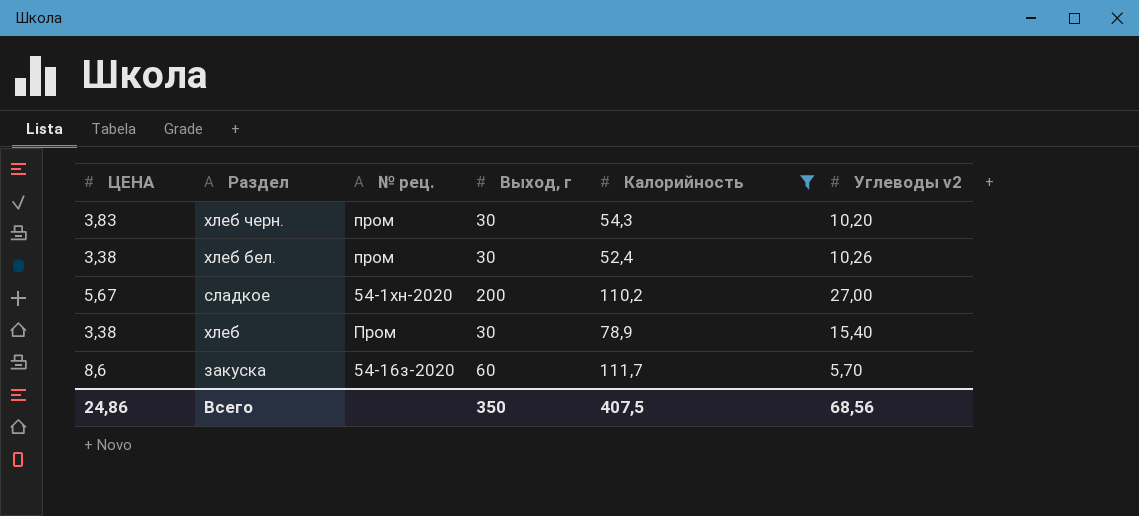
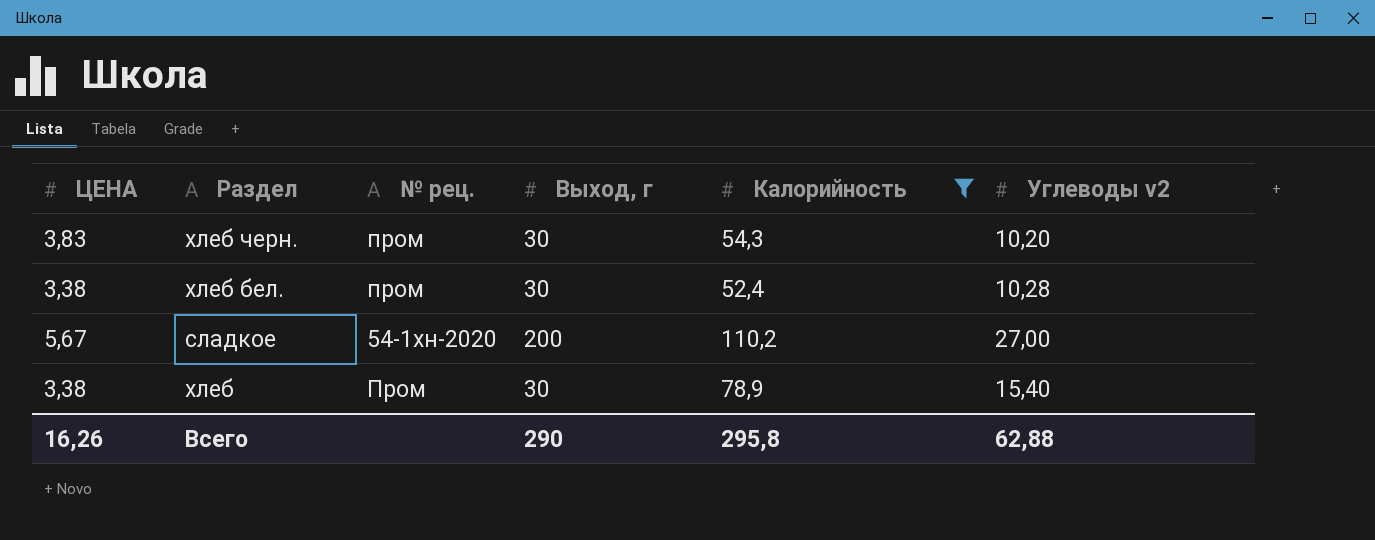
row закуска: 8,6 | 54-16з-2020 | 60 | 111,7 | 5,70 -> none
хлеб бел. | Углеводы v2: 10,26 -> 10,28
Всего | ЦЕНА: 24,86 -> 16,26
Всего | Выход, г: 350 -> 290
Всего | Калорийность: 407,5 -> 295,8
Всего | Углеводы v2: 68,56 -> 62,88

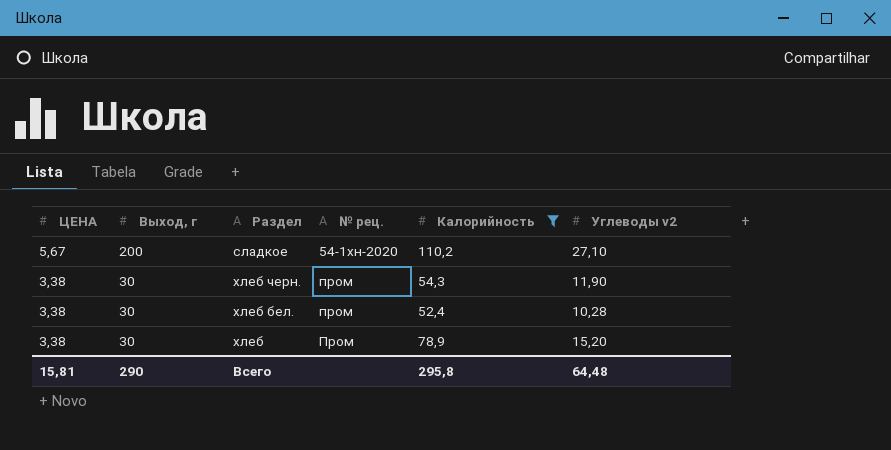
row order: none -> ЦЕНА descending
column Выход, г | position: 4 -> 2
сладкое | Углеводы v2: 27,00 -> 27,10
хлеб черн. | ЦЕНА: 3,83 -> 3,38
хлеб черн. | Углеводы v2: 10,20 -> 11,90
хлеб | Углеводы v2: 15,40 -> 15,20
Всего | ЦЕНА: 16,26 -> 15,81
Всего | Углеводы v2: 62,88 -> 64,48

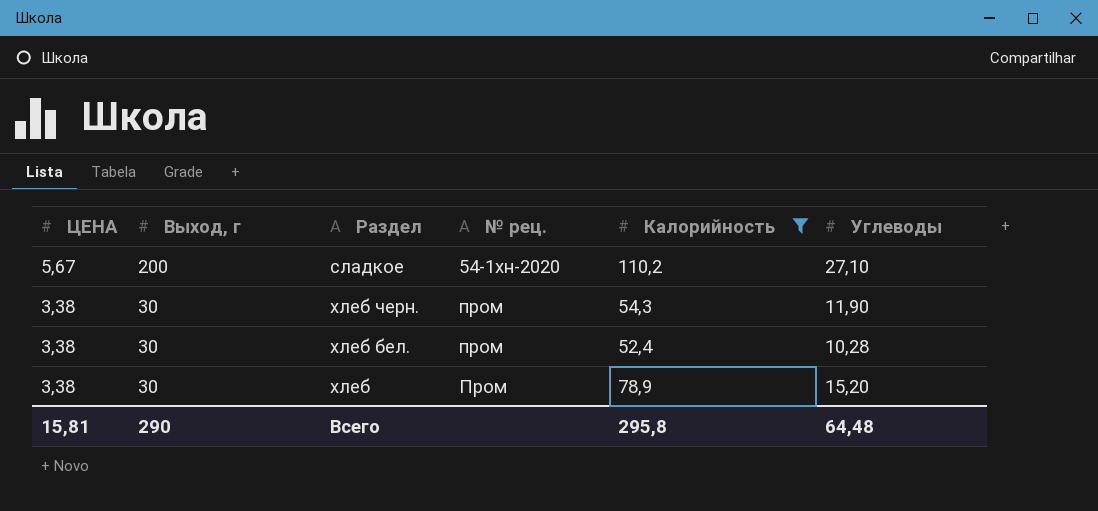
column name: Углеводы v2 -> Углеводы

